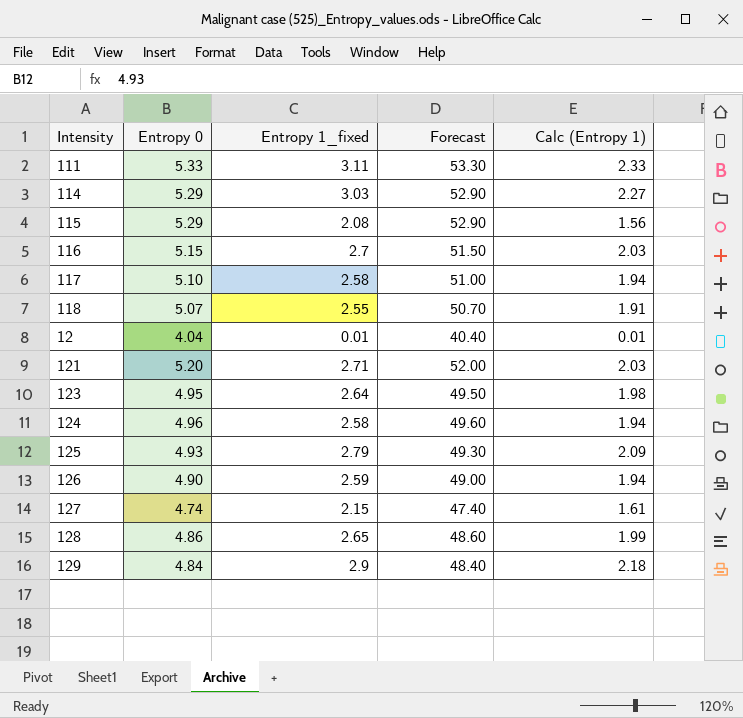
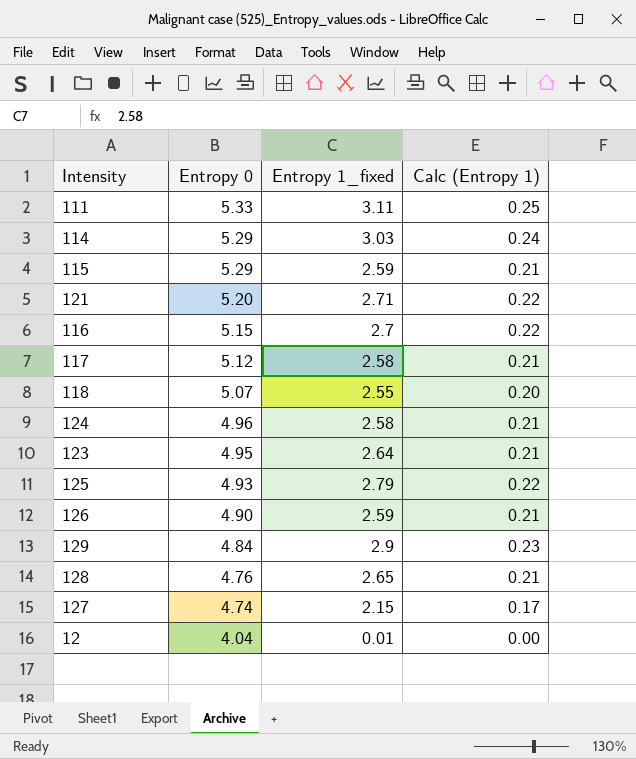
row order: none -> Entropy 0 descending
column Forecast | formula: [Entropy 0] * 10 -> none
column Calc (Entropy 1) | formula: [Entropy 1_fixed] * 0.75 -> [Entropy 1_fixed] * 0.08
115 | Entropy 1_fixed: 2.08 -> 2.59
117 | Entropy 0: 5.10 -> 5.12
128 | Entropy 0: 4.86 -> 4.76

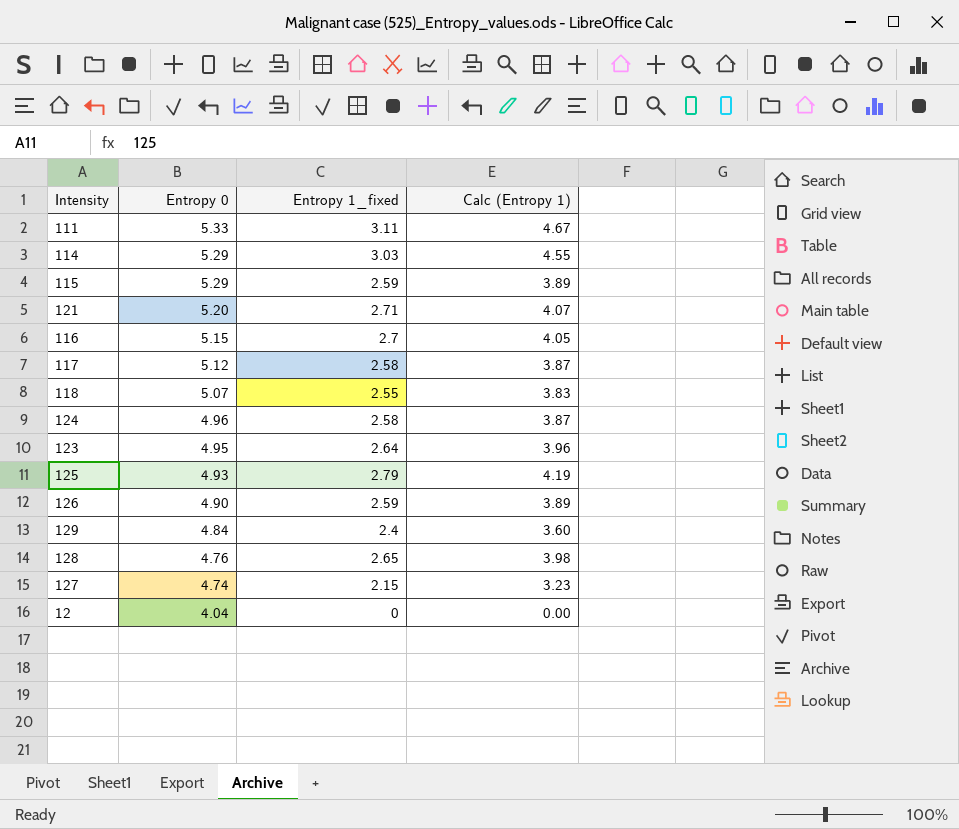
column Calc (Entropy 1) | formula: [Entropy 1_fixed] * 0.08 -> [Entropy 1_fixed] * 1.5
129 | Entropy 1_fixed: 2.9 -> 2.4
12 | Entropy 1_fixed: 0.01 -> 0

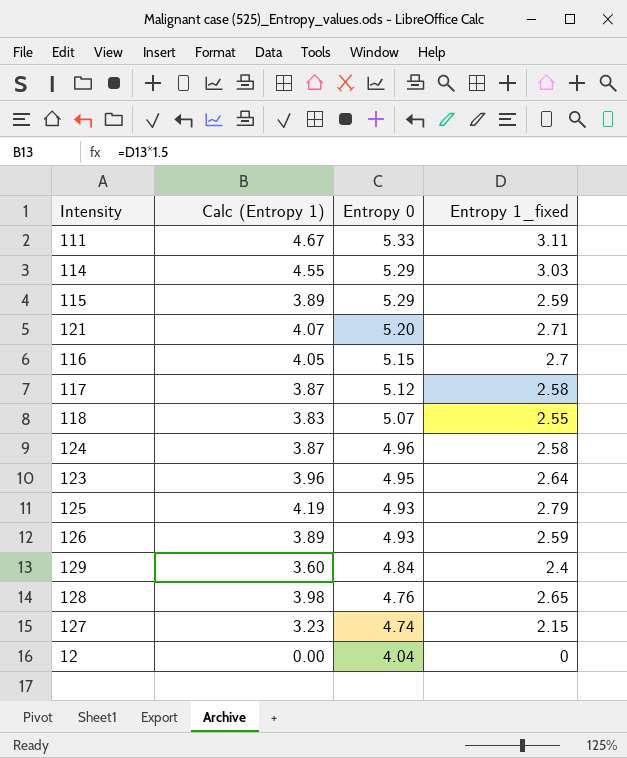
column Calc (Entropy 1) | position: 4 -> 2
126 | Entropy 0: 4.90 -> 4.93

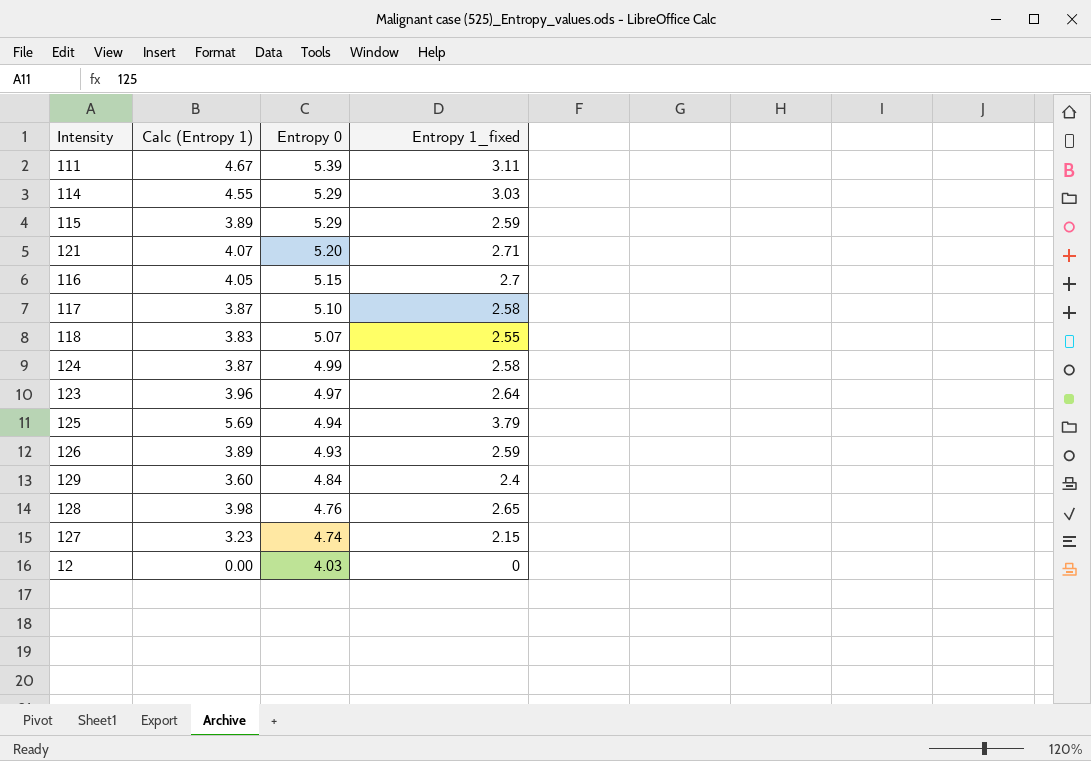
111 | Entropy 0: 5.33 -> 5.39
117 | Entropy 0: 5.12 -> 5.10
124 | Entropy 0: 4.96 -> 4.99
123 | Entropy 0: 4.95 -> 4.97
125 | Calc (Entropy 1): 4.19 -> 5.69
125 | Entropy 0: 4.93 -> 4.94
125 | Entropy 1_fixed: 2.79 -> 3.79
12 | Entropy 0: 4.04 -> 4.03

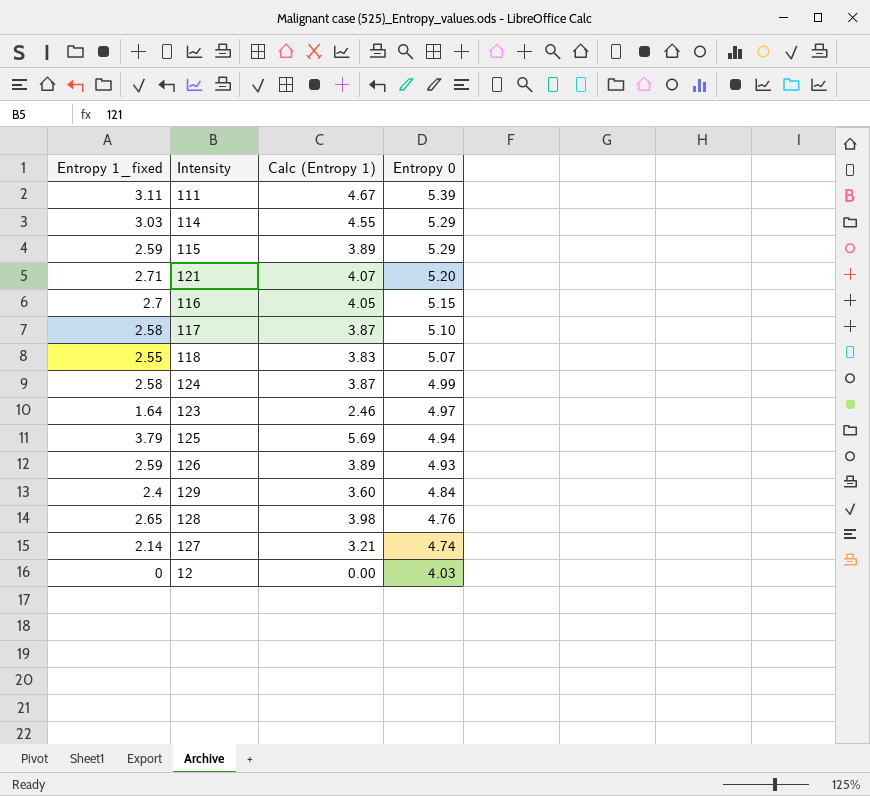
column Entropy 1_fixed | position: 4 -> 1
123 | Entropy 1_fixed: 2.64 -> 1.64
123 | Calc (Entropy 1): 3.96 -> 2.46
127 | Entropy 1_fixed: 2.15 -> 2.14
127 | Calc (Entropy 1): 3.23 -> 3.21

